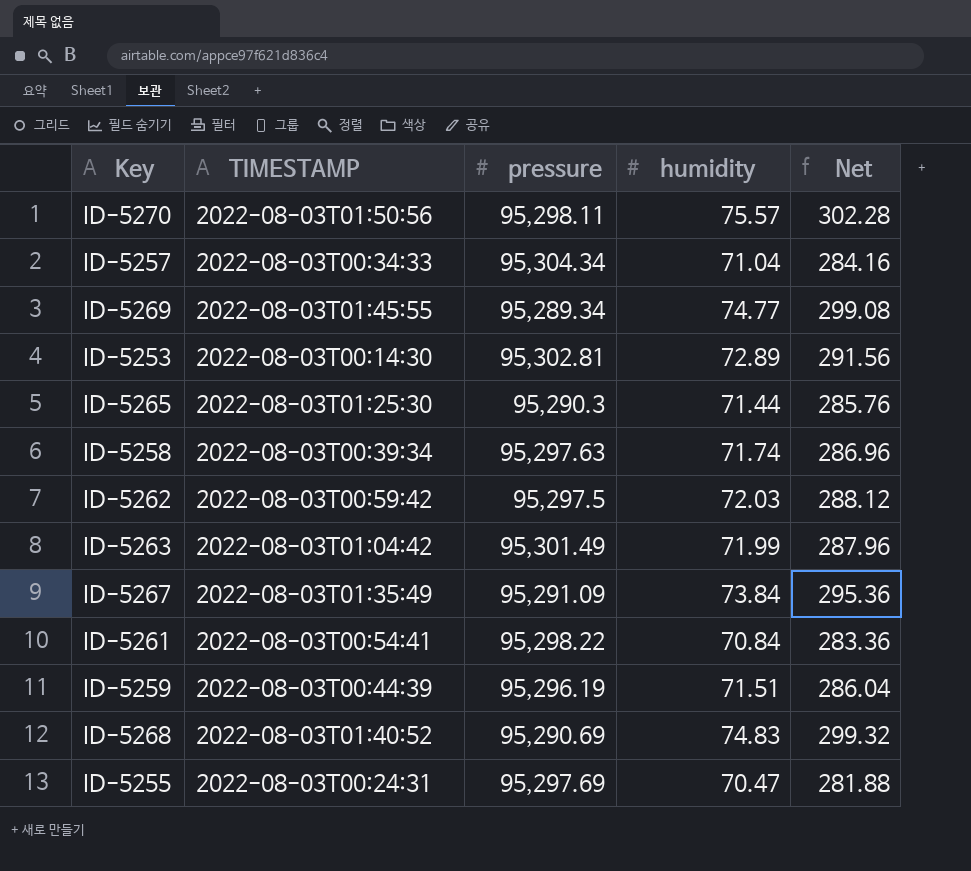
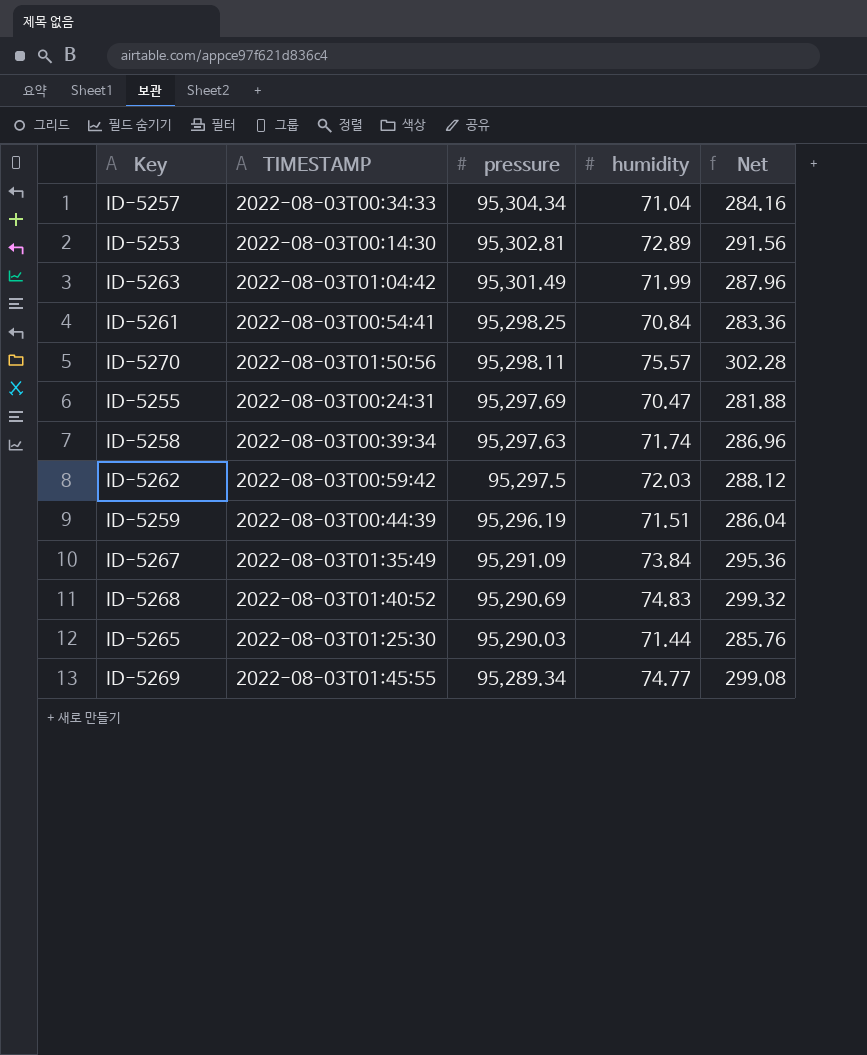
row order: none -> pressure descending
ID-5261 | pressure: 95,298.22 -> 95,298.25
ID-5265 | pressure: 95,290.3 -> 95,290.03

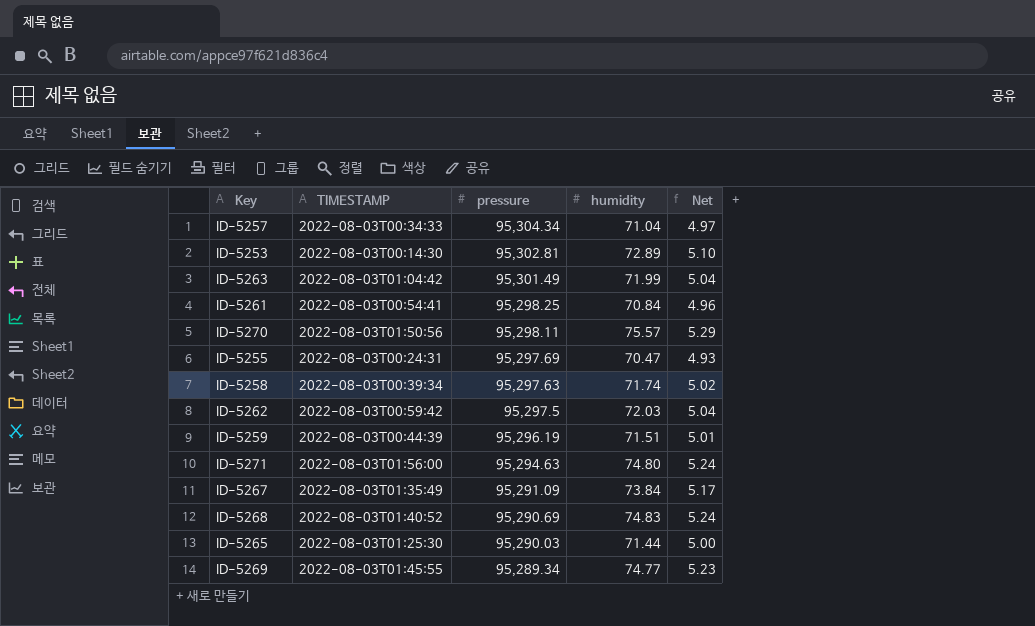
column Net | formula: [humidity] * 4 -> [humidity] * 0.07
row ID-5271: none -> 2022-08-03T01:56:00 | 95,294.63 | 74.80 | 5.24

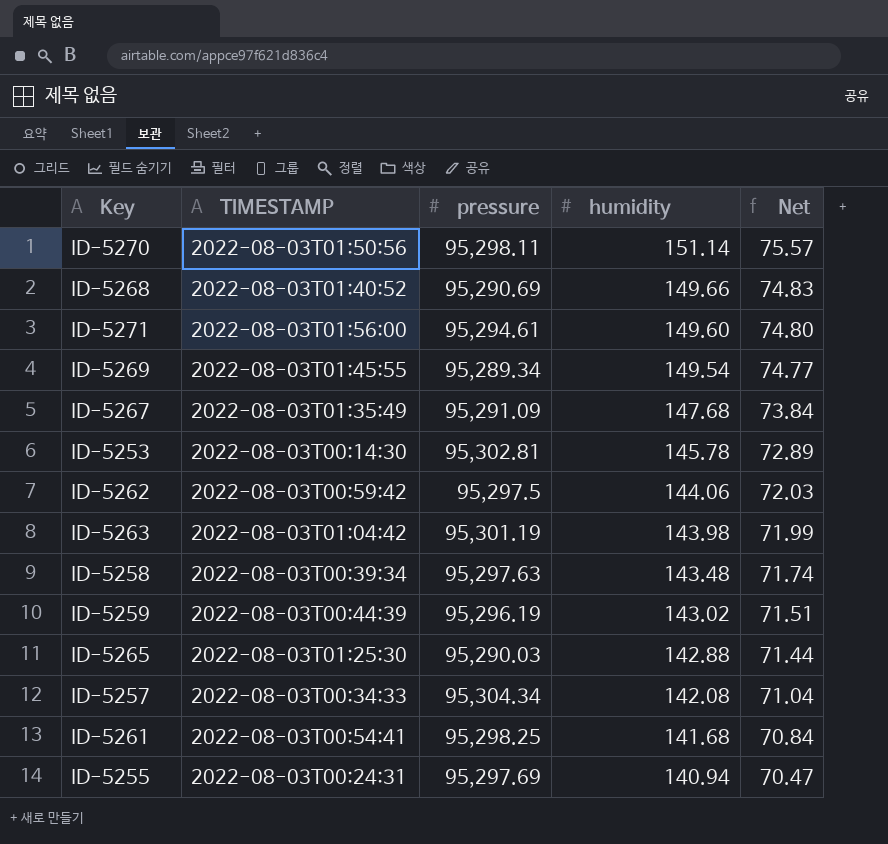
row order: pressure descending -> humidity descending
column Net | formula: [humidity] * 0.07 -> [humidity] * 0.5
ID-5270 | humidity: 75.57 -> 151.14
ID-5268 | humidity: 74.83 -> 149.66
ID-5271 | pressure: 95,294.63 -> 95,294.61
ID-5271 | humidity: 74.80 -> 149.60
ID-5269 | humidity: 74.77 -> 149.54
ID-5267 | humidity: 73.84 -> 147.68
ID-5253 | humidity: 72.89 -> 145.78
ID-5262 | humidity: 72.03 -> 144.06
ID-5263 | pressure: 95,301.49 -> 95,301.19
ID-5263 | humidity: 71.99 -> 143.98
ID-5258 | humidity: 71.74 -> 143.48
ID-5259 | humidity: 71.51 -> 143.02
ID-5265 | humidity: 71.44 -> 142.88
ID-5257 | humidity: 71.04 -> 142.08
ID-5261 | humidity: 70.84 -> 141.68
ID-5255 | humidity: 70.47 -> 140.94

